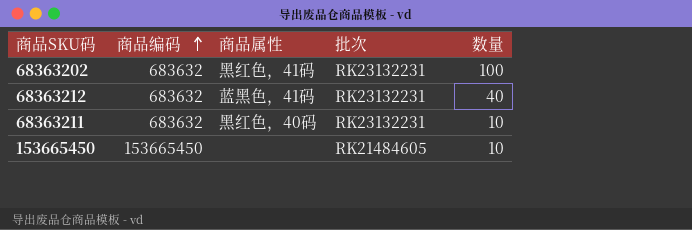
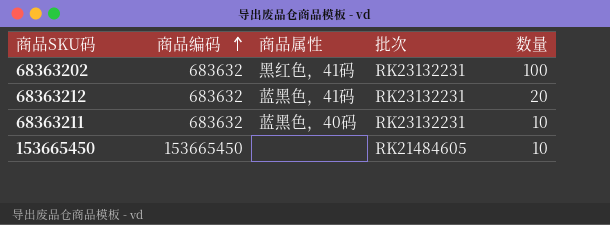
68363212 | 数量: 40 -> 20
68363211 | 商品属性: 黑红色，40码 -> 蓝黑色，40码

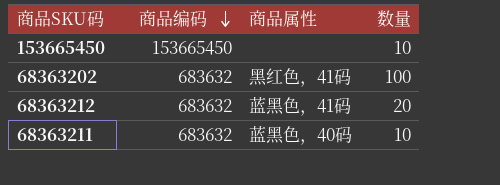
row order: 商品编码 ascending -> 商品编码 descending
column 批次 | position: 4 -> none

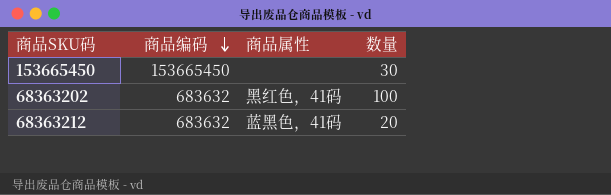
row 68363211: 683632 | 蓝黑色，40码 | 10 -> none
153665450 | 数量: 10 -> 30

